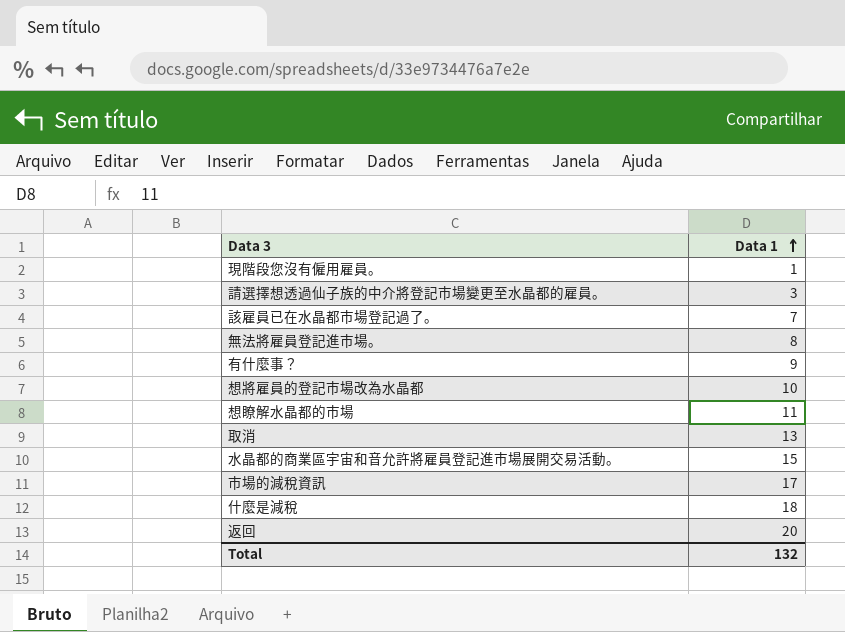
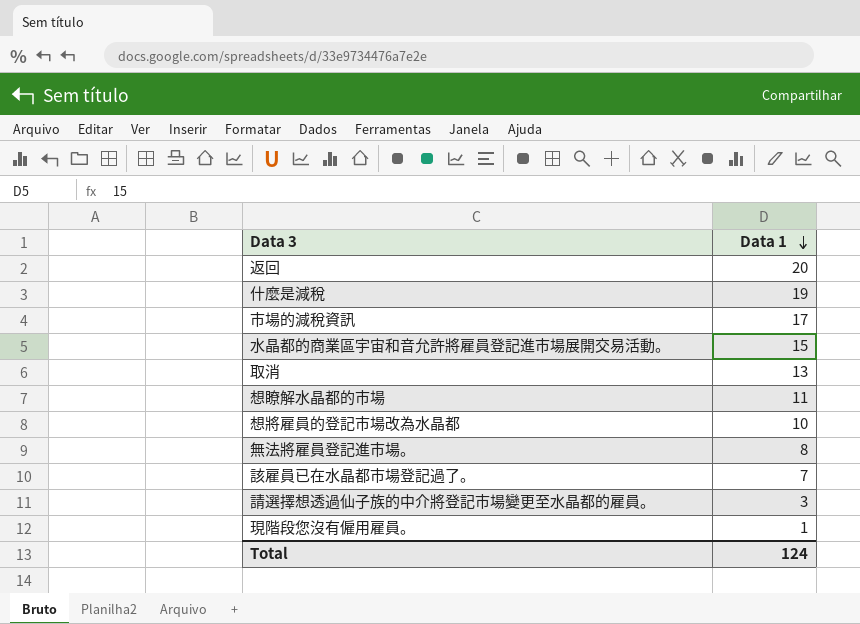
row order: Data 1 ascending -> Data 1 descending
row 有什麼事？: 9 -> none
什麼是減稅 | Data 1: 18 -> 19
Total | Data 1: 132 -> 124

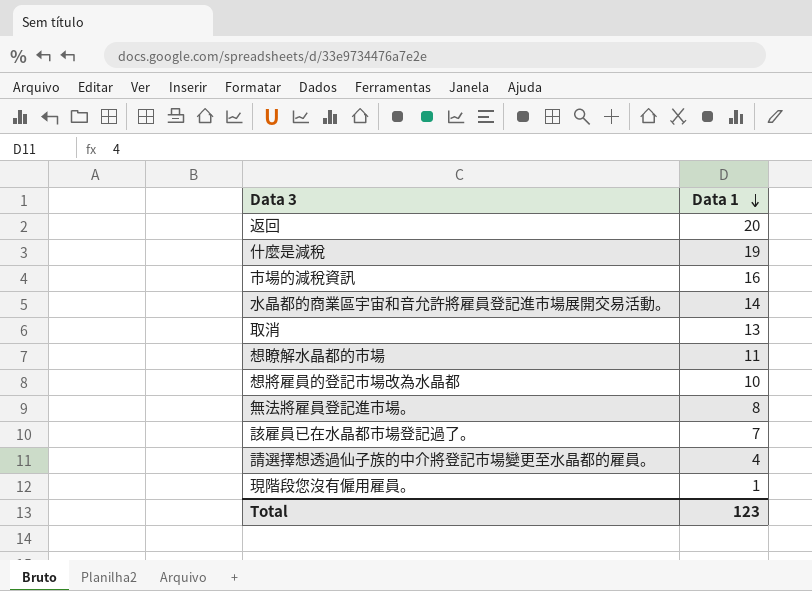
市場的減稅資訊 | Data 1: 17 -> 16
水晶都的商業區宇宙和音允許將雇員登記進市場展開交易活動。 | Data 1: 15 -> 14
請選擇想透過仙子族的中介將登記市場變更至水晶都的雇員。 | Data 1: 3 -> 4
Total | Data 1: 124 -> 123

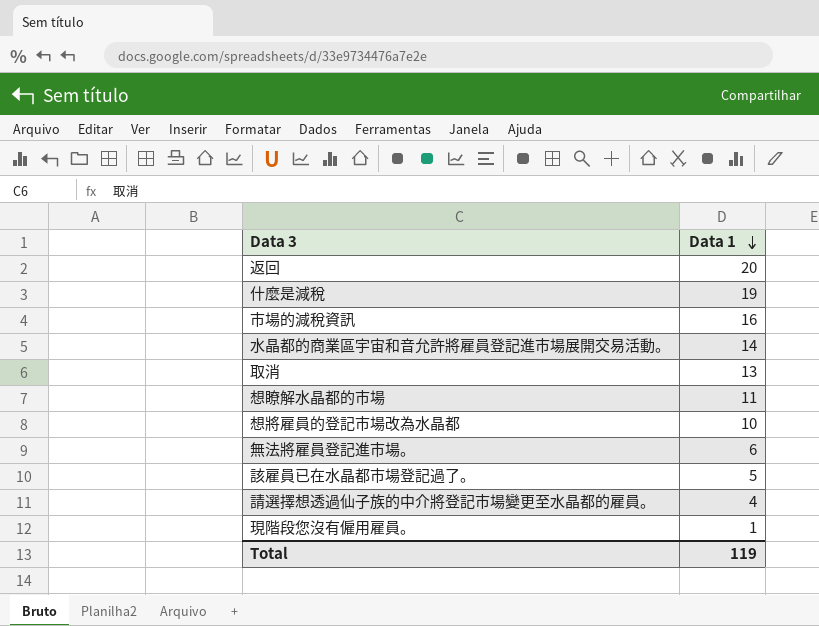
無法將雇員登記進市場。 | Data 1: 8 -> 6
該雇員已在水晶都市場登記過了。 | Data 1: 7 -> 5
Total | Data 1: 123 -> 119

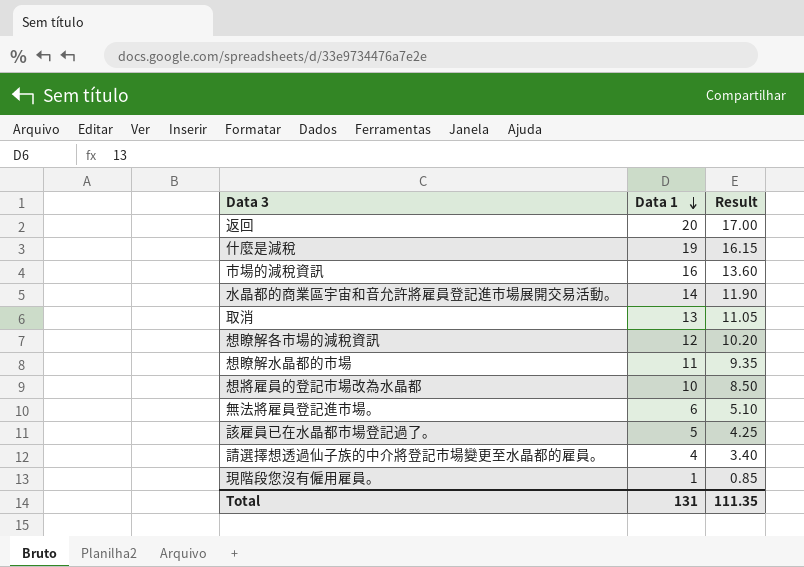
column Result | formula: none -> [Data 1] * 0.85
row 想瞭解各市場的減稅資訊: none -> 12 | 10.20
Total | Data 1: 119 -> 131

